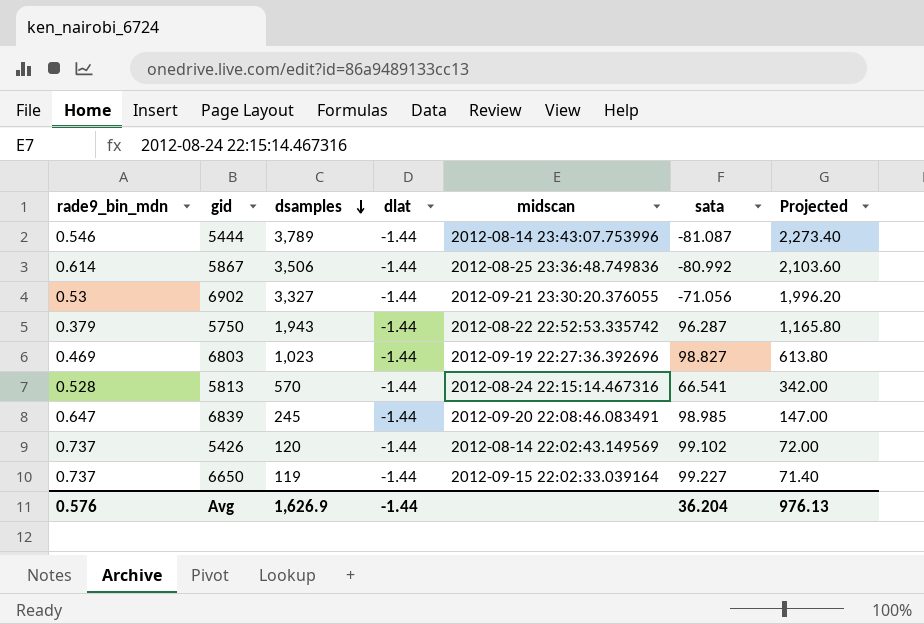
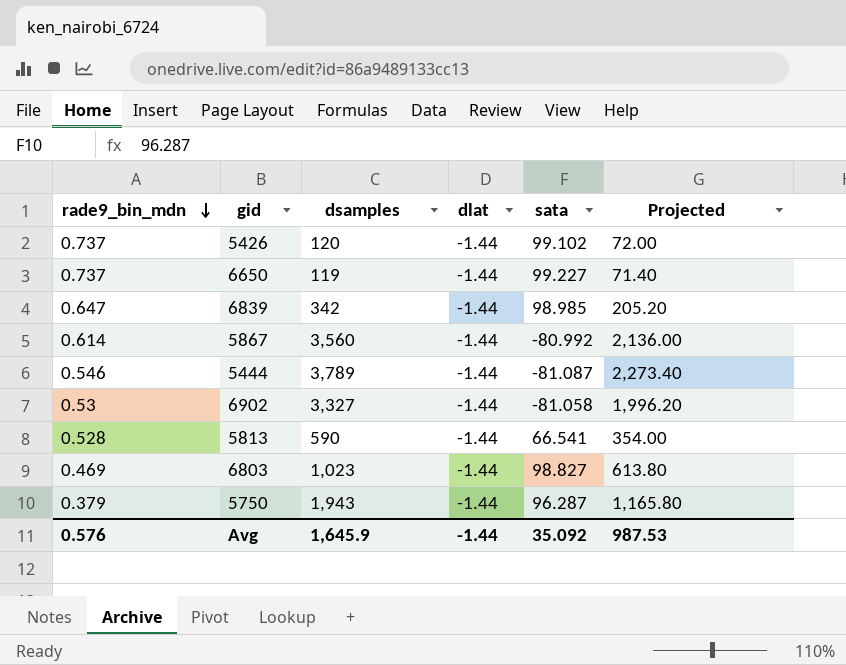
row order: dsamples descending -> rade9_bin_mdn descending
column midscan | position: 5 -> none
6839 | dsamples: 245 -> 342
6839 | Projected: 147.00 -> 205.20
5867 | dsamples: 3,506 -> 3,560
5867 | Projected: 2,103.60 -> 2,136.00
6902 | sata: -71.056 -> -81.058
5813 | dsamples: 570 -> 590
5813 | Projected: 342.00 -> 354.00
Avg | dsamples: 1,626.9 -> 1,645.9
Avg | sata: 36.204 -> 35.092
Avg | Projected: 976.13 -> 987.53

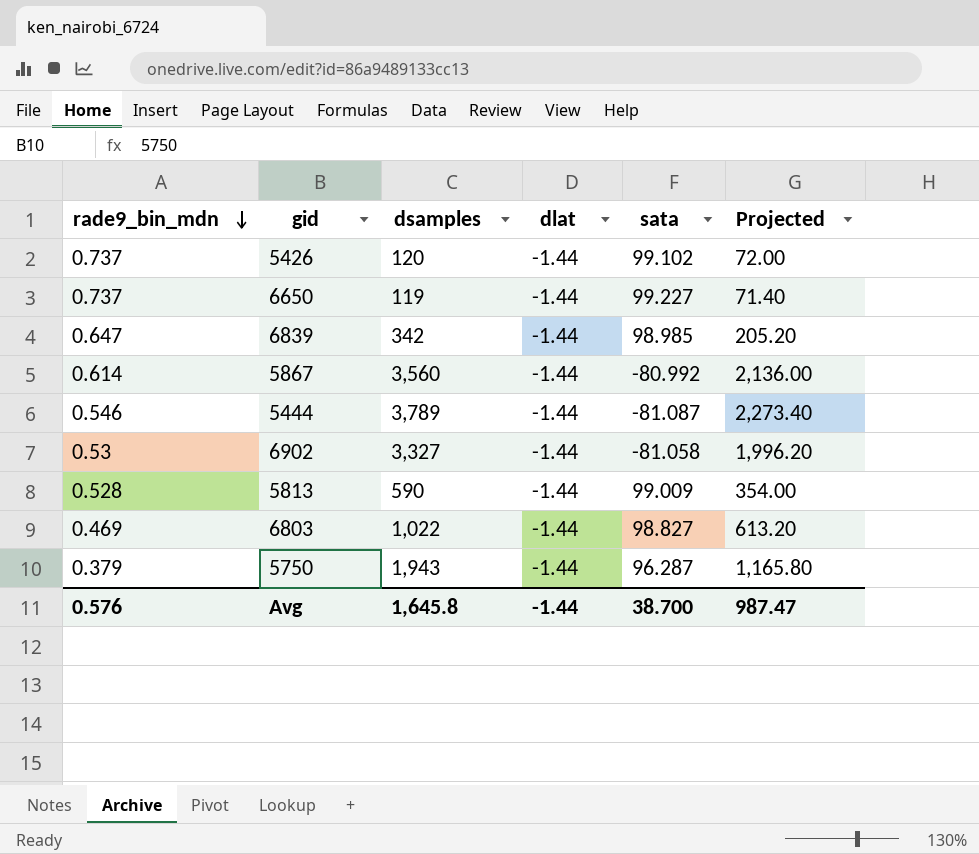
5813 | sata: 66.541 -> 99.009
6803 | dsamples: 1,023 -> 1,022
6803 | Projected: 613.80 -> 613.20
Avg | dsamples: 1,645.9 -> 1,645.8
Avg | sata: 35.092 -> 38.700
Avg | Projected: 987.53 -> 987.47

